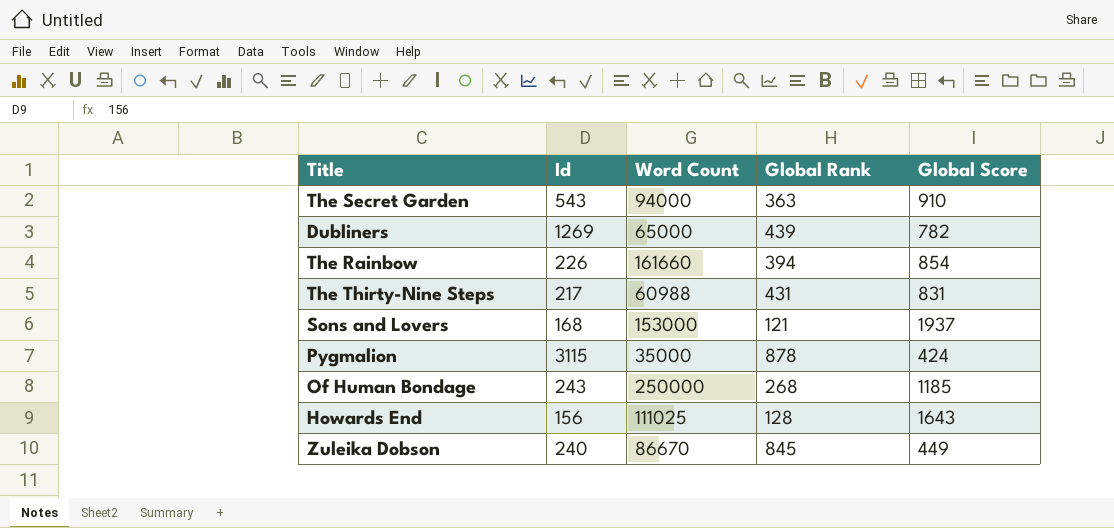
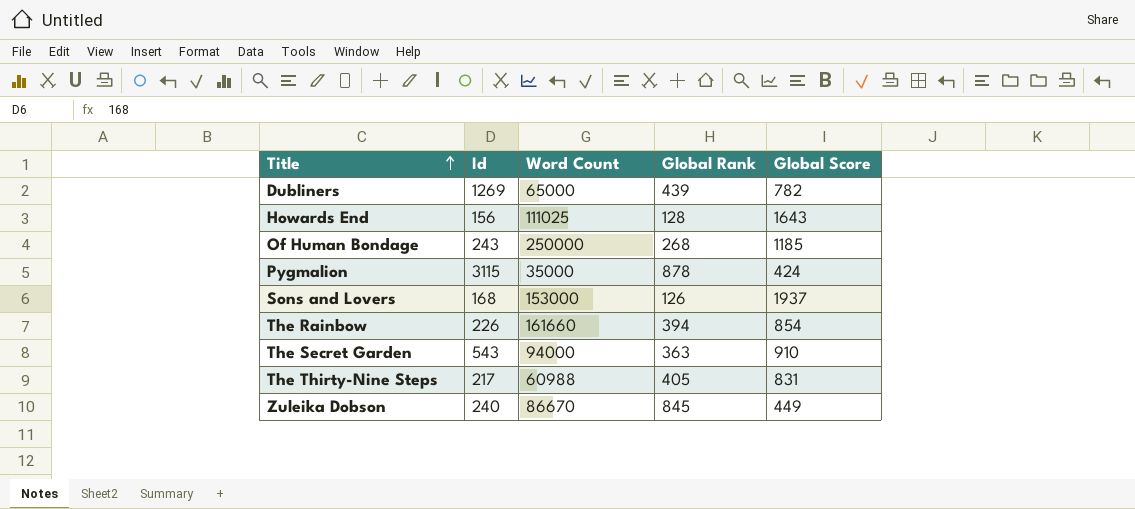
row order: none -> Title ascending
Sons and Lovers | Global Rank: 121 -> 126
The Thirty-Nine Steps | Global Rank: 431 -> 405

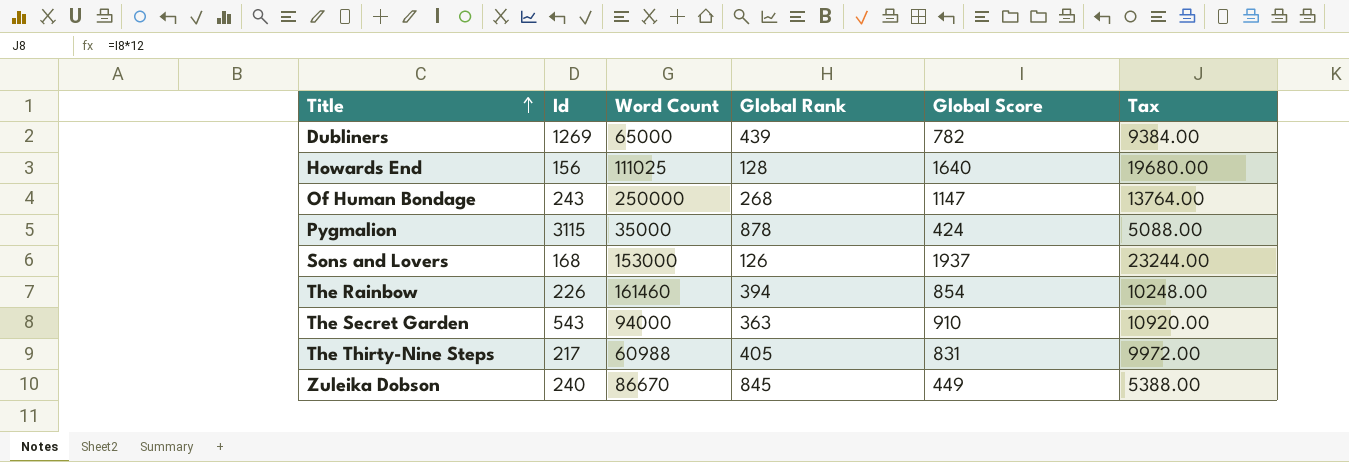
column Tax | formula: none -> [Global Score] * 12
Howards End | Global Score: 1643 -> 1640
Of Human Bondage | Global Score: 1185 -> 1147
The Rainbow | Word Count: 161660 -> 161460

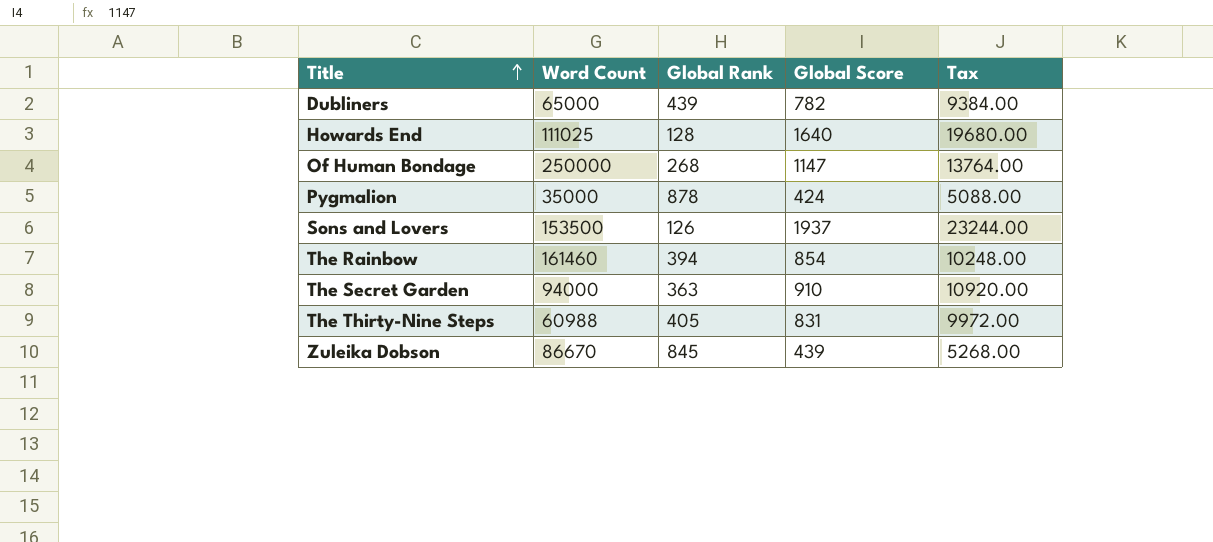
column Id | position: 2 -> none
Sons and Lovers | Word Count: 153000 -> 153500
Zuleika Dobson | Global Score: 449 -> 439
Zuleika Dobson | Tax: 5388.00 -> 5268.00

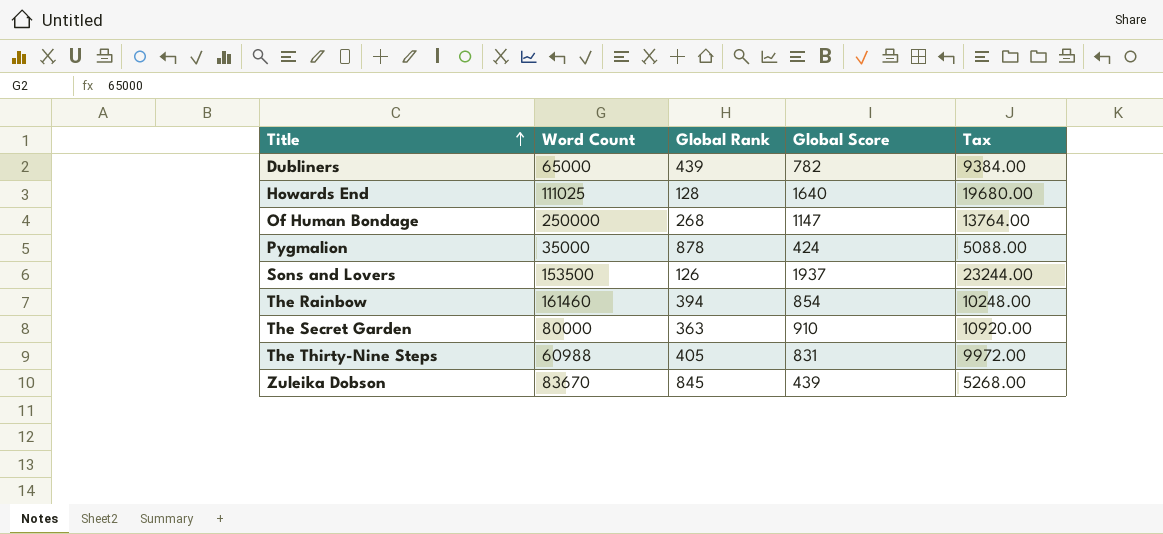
The Secret Garden | Word Count: 94000 -> 80000
Zuleika Dobson | Word Count: 86670 -> 83670

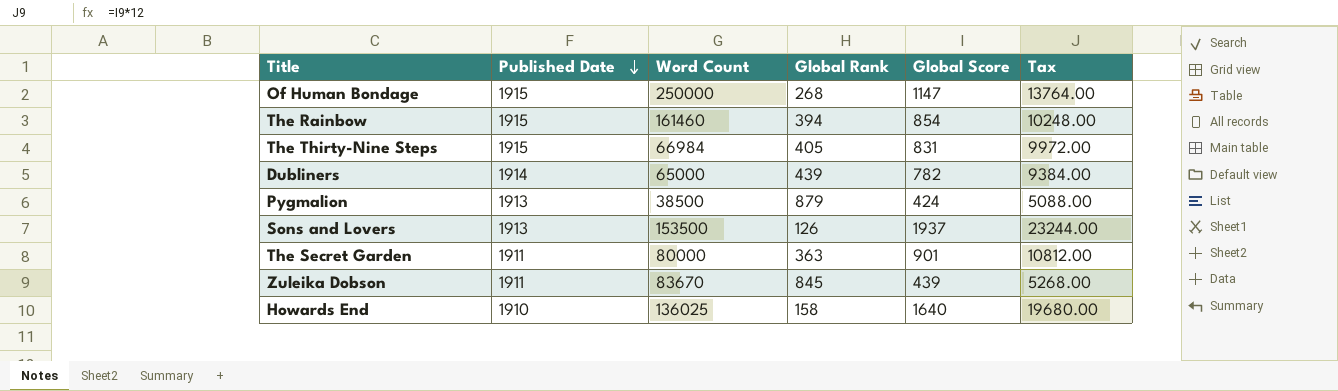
row order: Title ascending -> Published Date descending
column Published Date | position: none -> 2
The Thirty-Nine Steps | Word Count: 60988 -> 66984
Pygmalion | Word Count: 35000 -> 38500
Pygmalion | Global Rank: 878 -> 879
The Secret Garden | Global Score: 910 -> 901
The Secret Garden | Tax: 10920.00 -> 10812.00
Howards End | Word Count: 111025 -> 136025
Howards End | Global Rank: 128 -> 158

